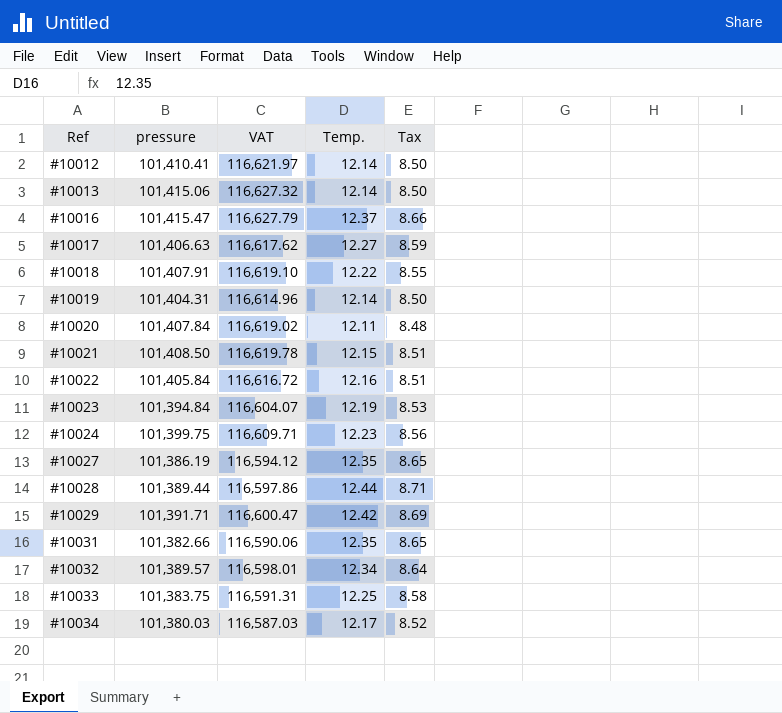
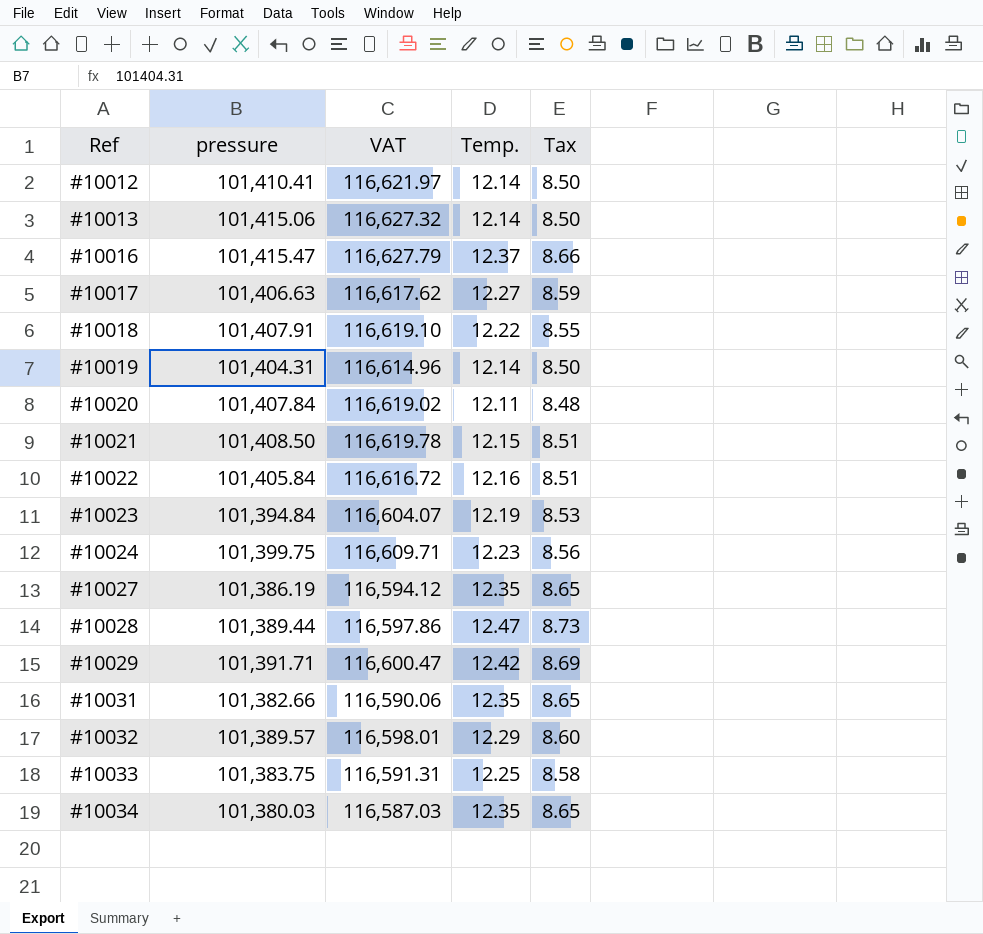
#10028 | Temp.: 12.44 -> 12.47
#10028 | Tax: 8.71 -> 8.73
#10032 | Temp.: 12.34 -> 12.29
#10032 | Tax: 8.64 -> 8.60
#10034 | Temp.: 12.17 -> 12.35
#10034 | Tax: 8.52 -> 8.65

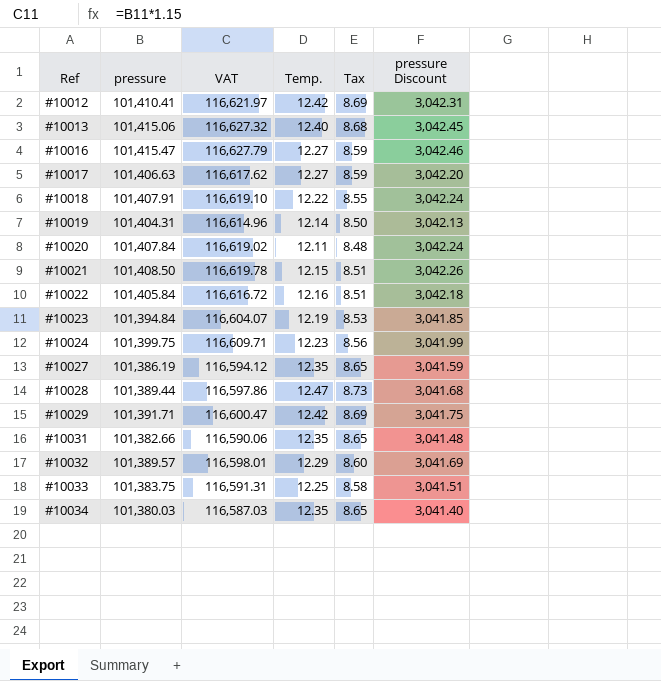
column pressure Discount | formula: none -> [pressure] * 0.03
#10012 | Temp.: 12.14 -> 12.42
#10012 | Tax: 8.50 -> 8.69
#10013 | Temp.: 12.14 -> 12.40
#10013 | Tax: 8.50 -> 8.68
#10016 | Temp.: 12.37 -> 12.27
#10016 | Tax: 8.66 -> 8.59

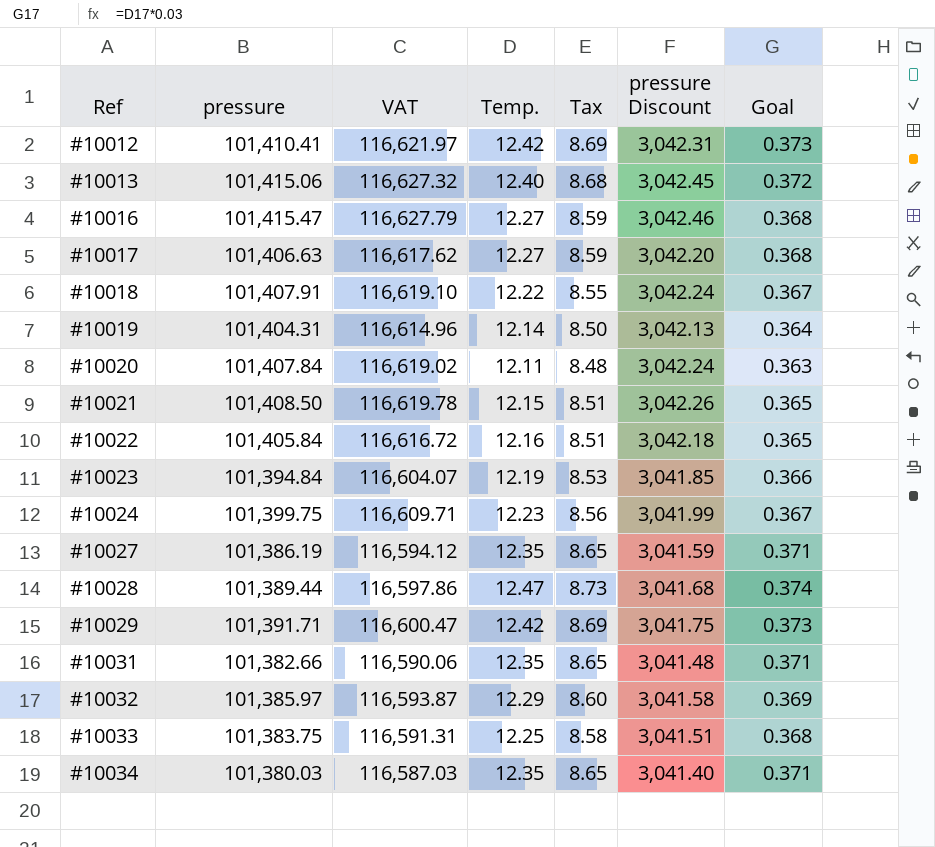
column Goal | formula: none -> [Temp.] * 0.03
#10032 | pressure: 101,389.57 -> 101,385.97
#10032 | VAT: 116,598.01 -> 116,593.87
#10032 | pressure Discount: 3,041.69 -> 3,041.58

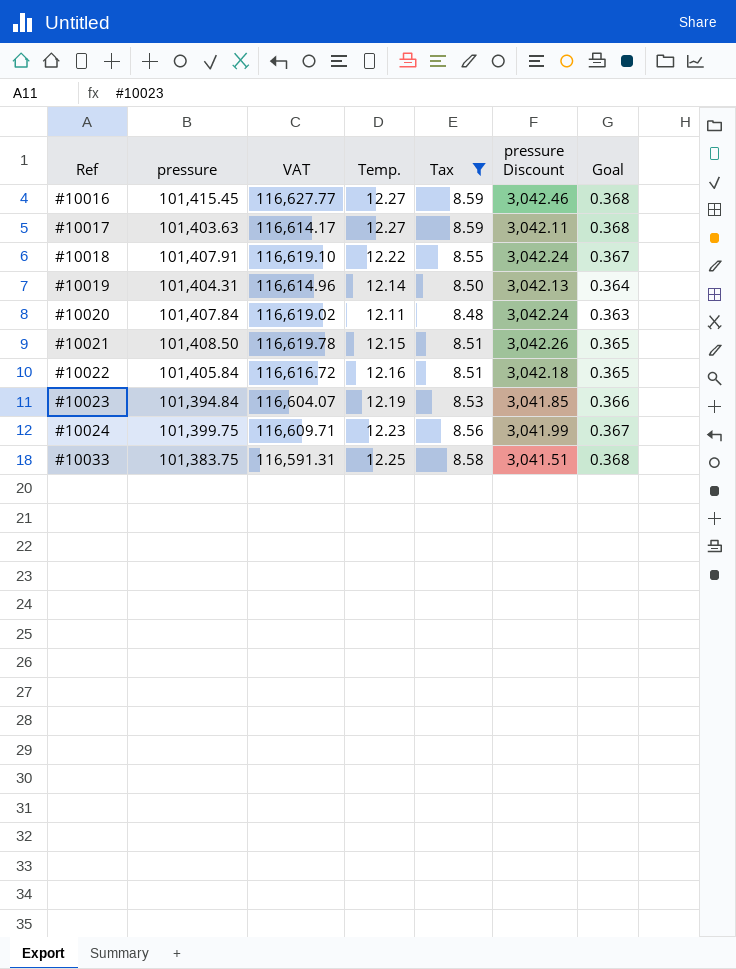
filter: none -> Tax <= 8.59
#10016 | pressure: 101,415.47 -> 101,415.45
#10016 | VAT: 116,627.79 -> 116,627.77
#10017 | pressure: 101,406.63 -> 101,403.63
#10017 | VAT: 116,617.62 -> 116,614.17
#10017 | pressure Discount: 3,042.20 -> 3,042.11

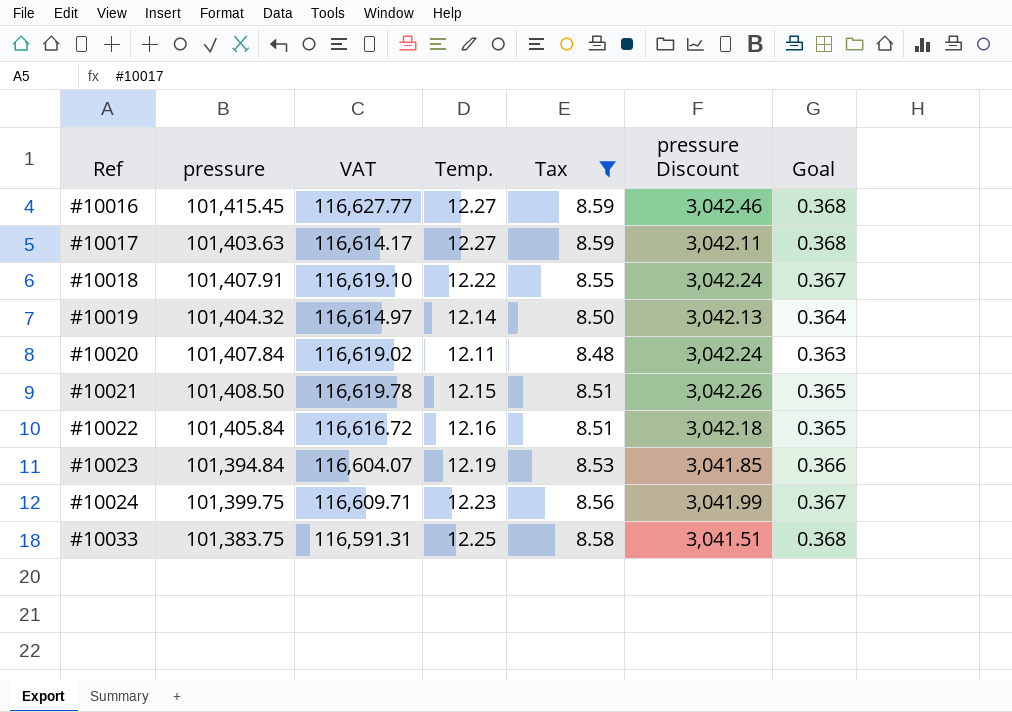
#10019 | pressure: 101,404.31 -> 101,404.32
#10019 | VAT: 116,614.96 -> 116,614.97

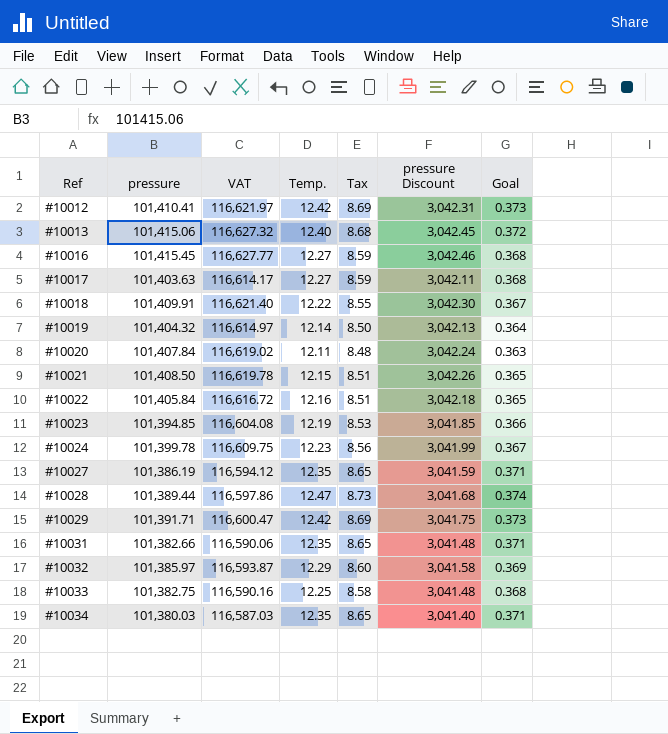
filter: Tax <= 8.59 -> none
#10018 | pressure: 101,407.91 -> 101,409.91
#10018 | VAT: 116,619.10 -> 116,621.40
#10018 | pressure Discount: 3,042.24 -> 3,042.30
#10023 | pressure: 101,394.84 -> 101,394.85
#10023 | VAT: 116,604.07 -> 116,604.08
#10024 | pressure: 101,399.75 -> 101,399.78
#10024 | VAT: 116,609.71 -> 116,609.75
#10033 | pressure: 101,383.75 -> 101,382.75
#10033 | VAT: 116,591.31 -> 116,590.16
#10033 | pressure Discount: 3,041.51 -> 3,041.48

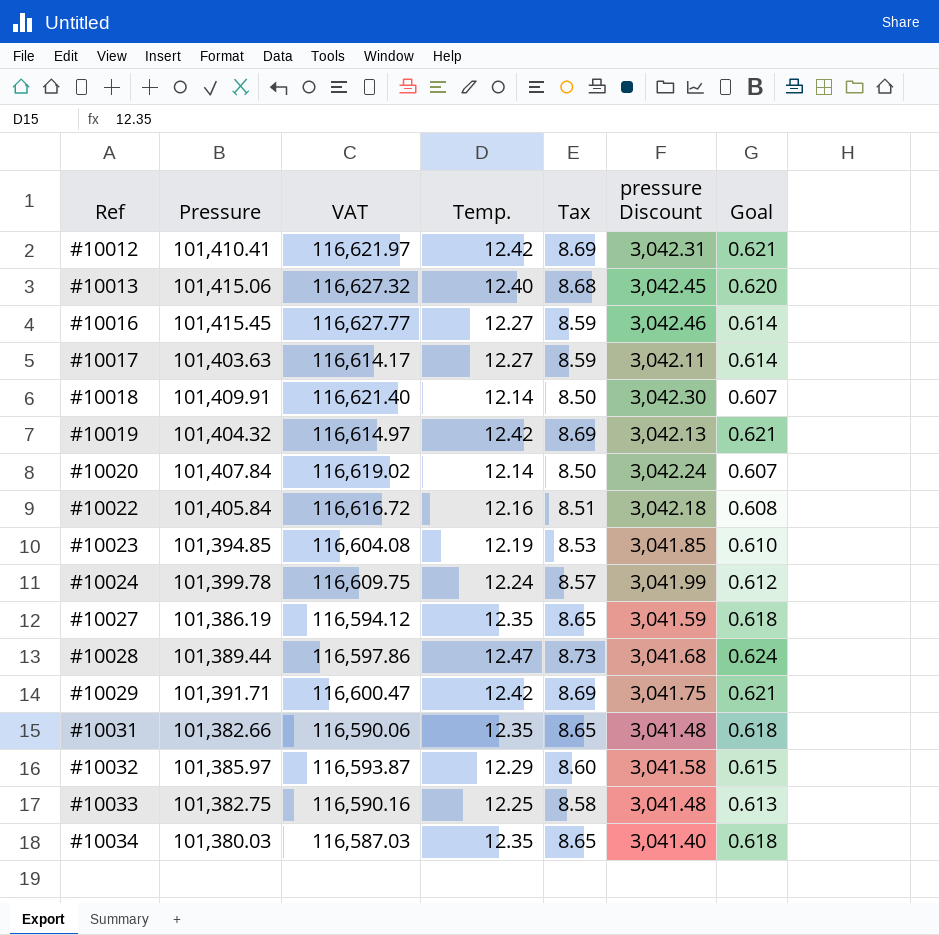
column name: pressure -> Pressure
column Goal | formula: [Temp.] * 0.03 -> [Temp.] * 0.05
row #10021: 101,408.50 | 116,619.78 | 12.15 | 8.51 | 3,042.26 | 0.365 -> none
#10018 | Temp.: 12.22 -> 12.14
#10018 | Tax: 8.55 -> 8.50
#10019 | Temp.: 12.14 -> 12.42
#10019 | Tax: 8.50 -> 8.69
#10020 | Temp.: 12.11 -> 12.14
#10020 | Tax: 8.48 -> 8.50
#10024 | Temp.: 12.23 -> 12.24
#10024 | Tax: 8.56 -> 8.57

